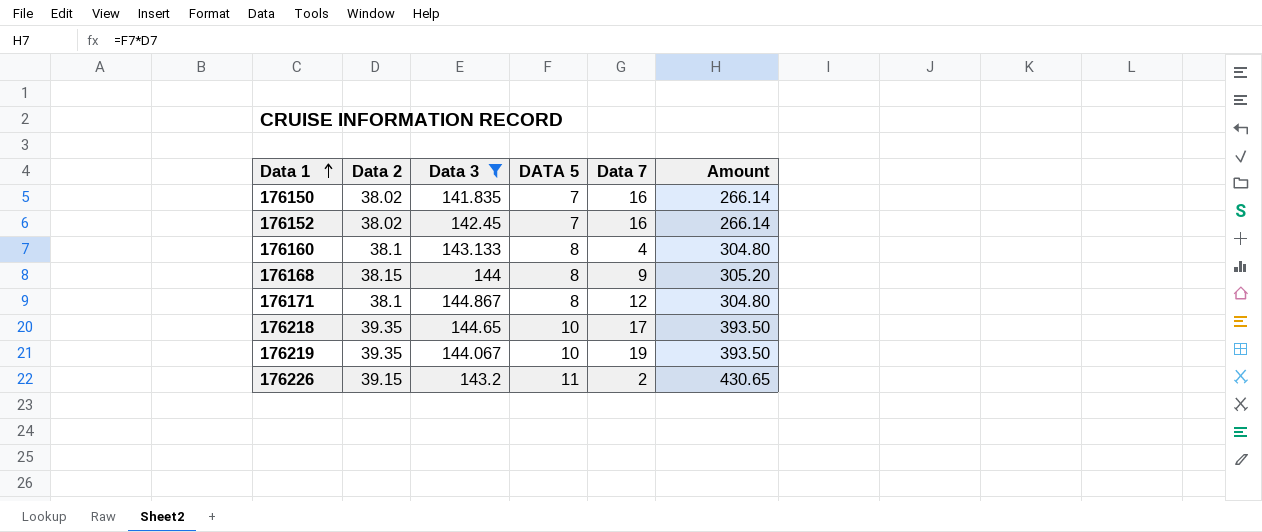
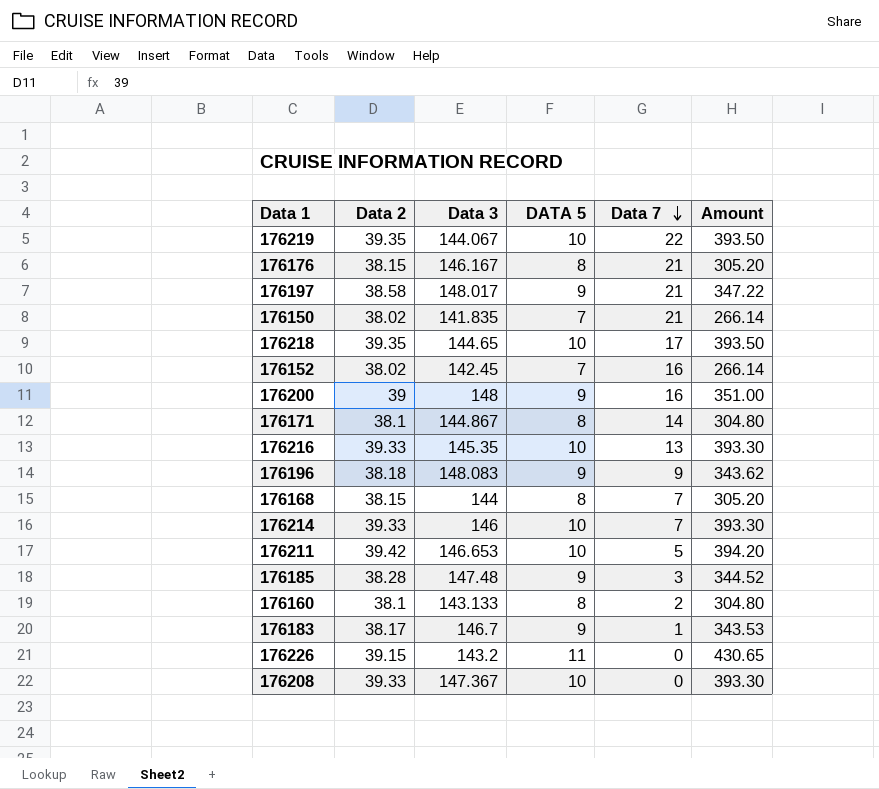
filter: Data 3 <= 144.867 -> none
row order: Data 1 ascending -> Data 7 descending
176219 | Data 7: 19 -> 22
176150 | Data 7: 16 -> 21
176171 | Data 7: 12 -> 14
176168 | Data 7: 9 -> 7
176160 | Data 7: 4 -> 2
176226 | Data 7: 2 -> 0

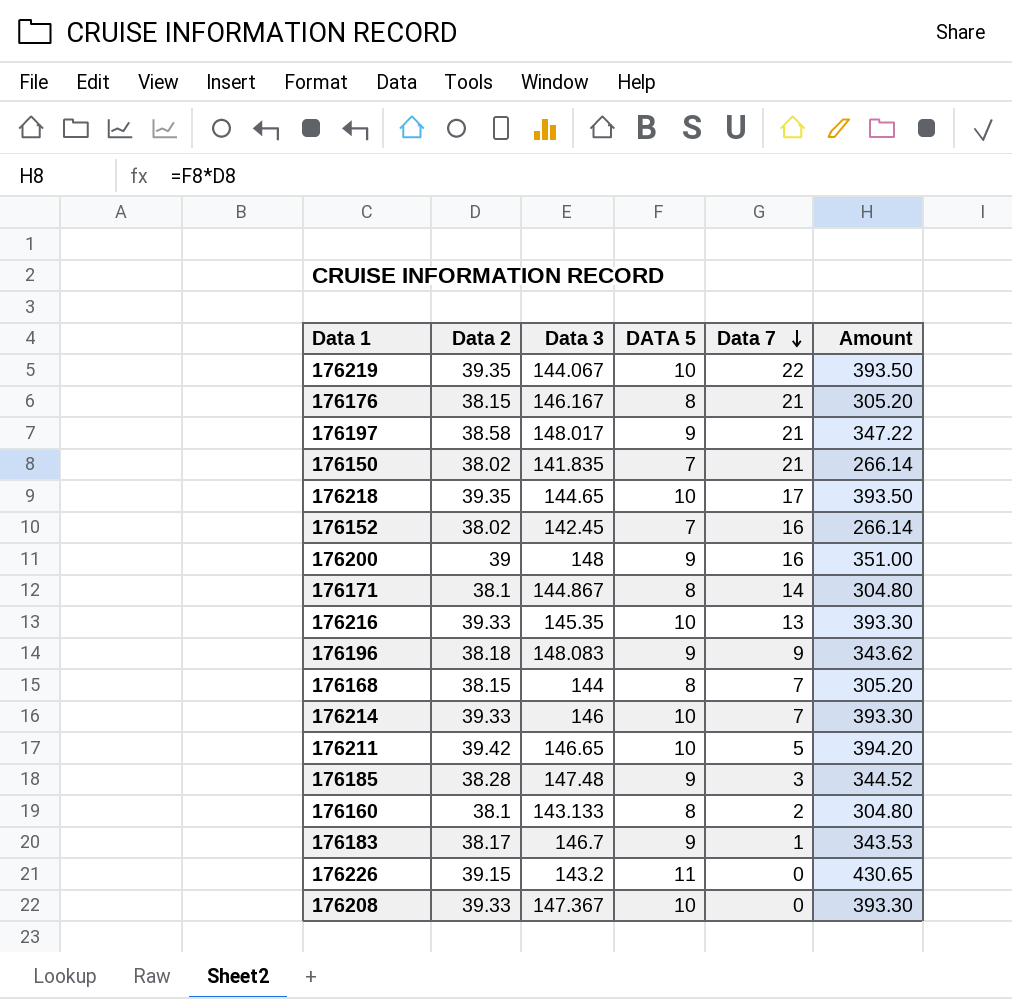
176211 | Data 3: 146.653 -> 146.65

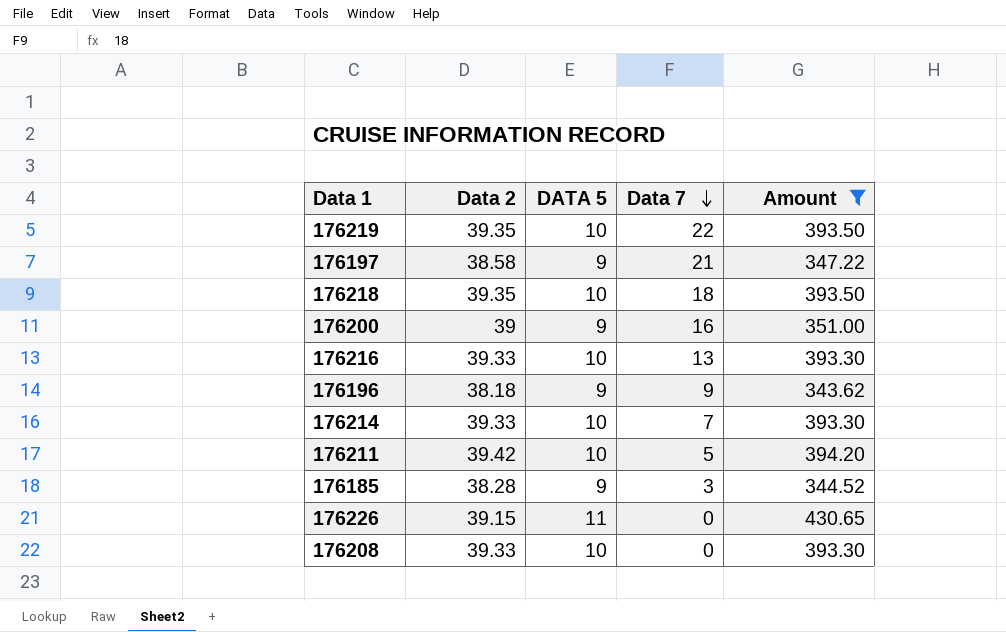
filter: none -> Amount >= 343.62
column Data 3 | position: 3 -> none
176218 | Data 7: 17 -> 18

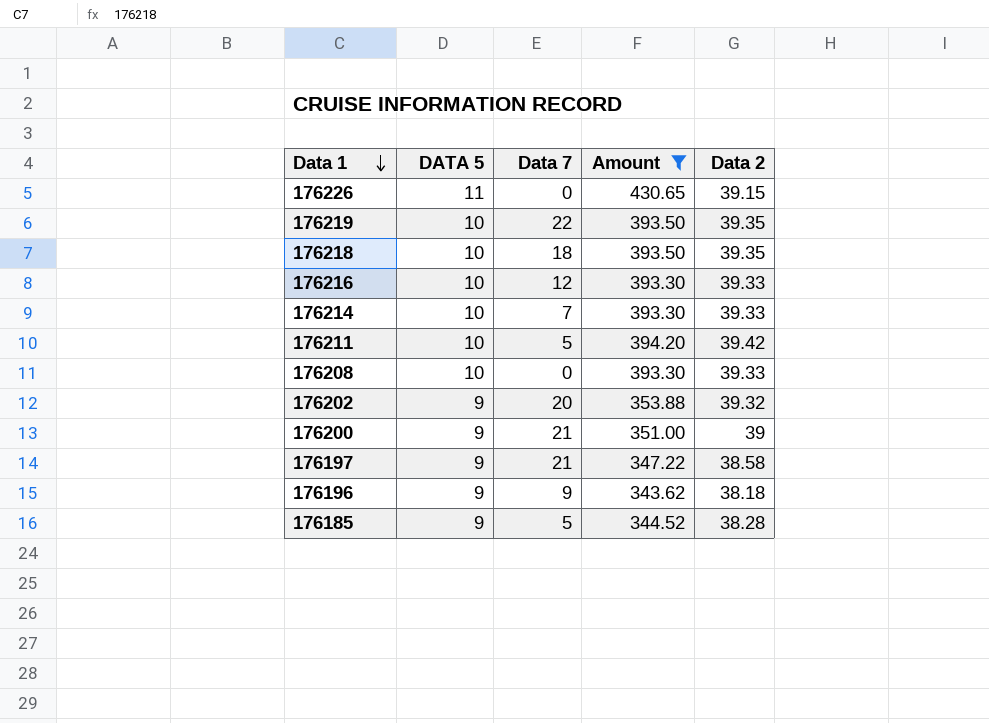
row order: Data 7 descending -> Data 1 descending
column Data 2 | position: 2 -> 5
176216 | Data 7: 13 -> 12
row 176202: none -> 9 | 20 | 353.88 | 39.32
176200 | Data 7: 16 -> 21
176185 | Data 7: 3 -> 5

